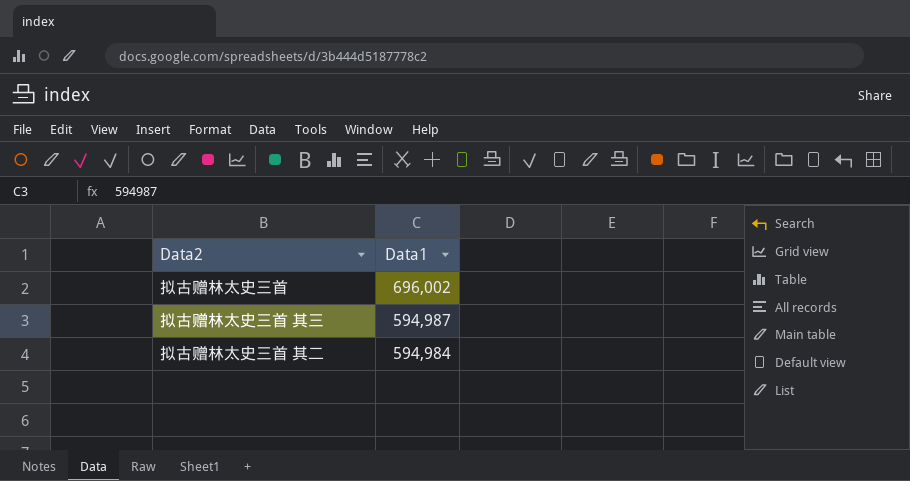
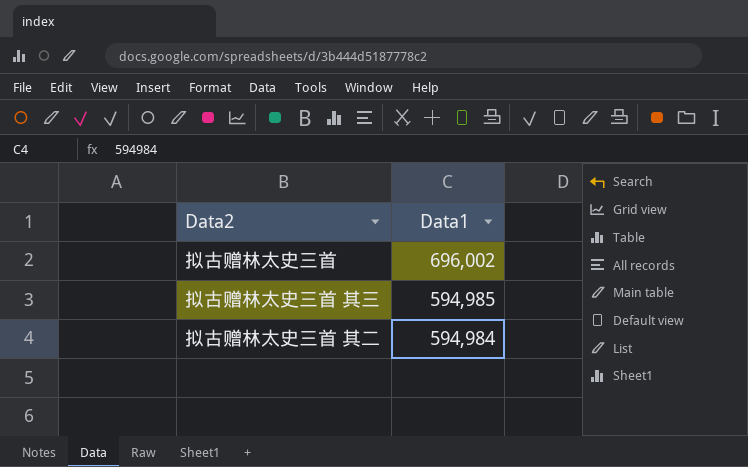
拟古赠林太史三首 其三 | Data1: 594,987 -> 594,985

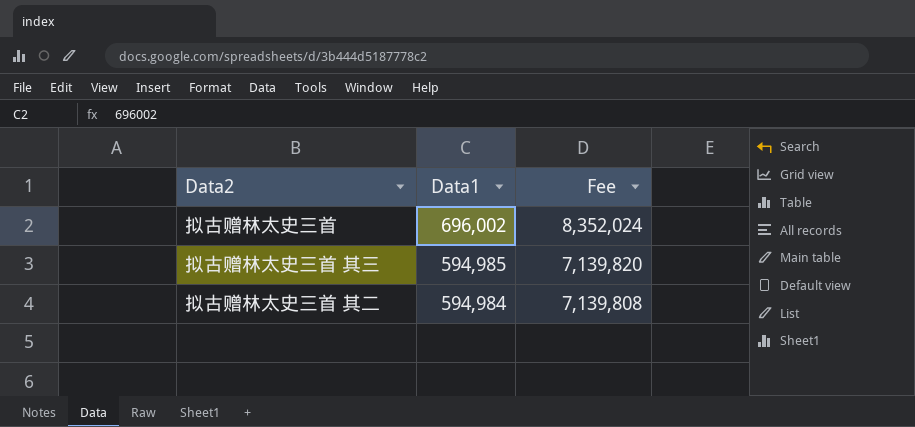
column Fee | formula: none -> [Data1] * 12

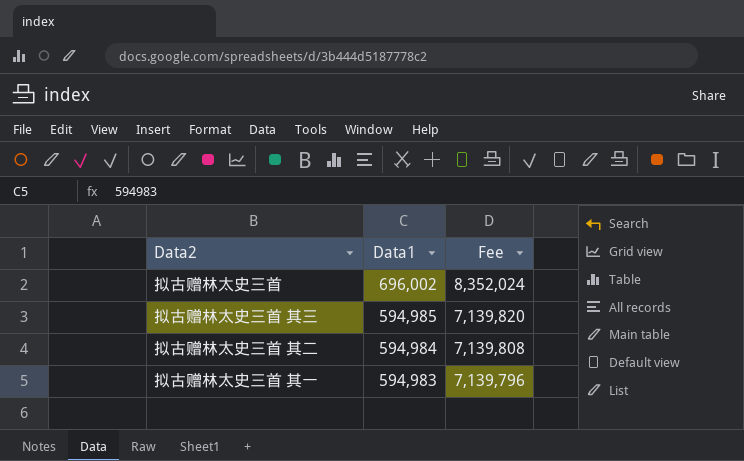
row 拟古赠林太史三首 其一: none -> 594,983 | 7,139,796

